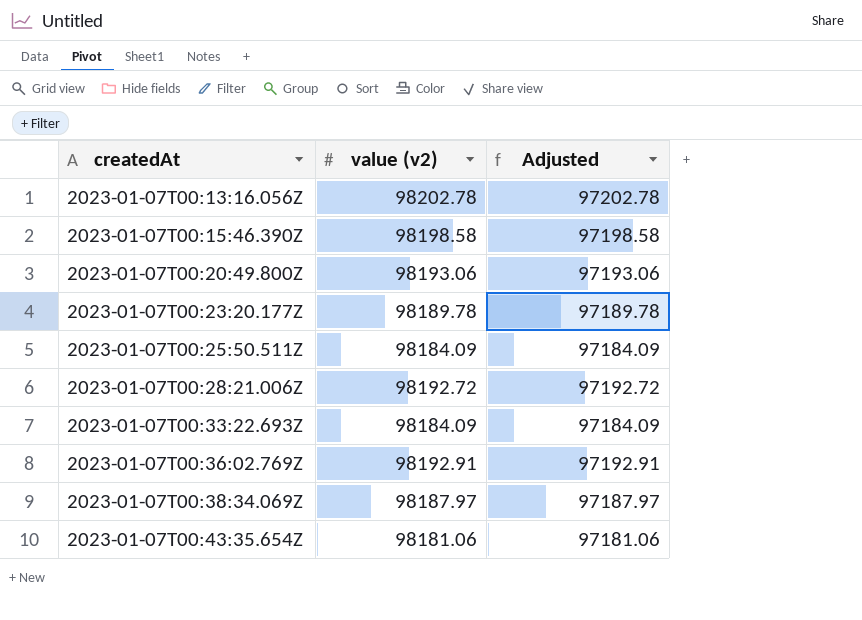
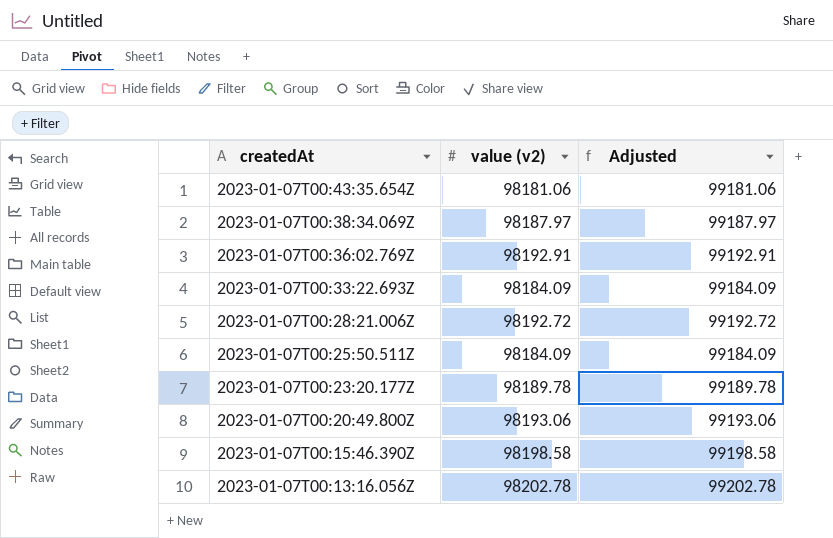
row order: createdAt ascending -> createdAt descending
column Adjusted | formula: [value (v2)] - 1000 -> [value (v2)] + 1000

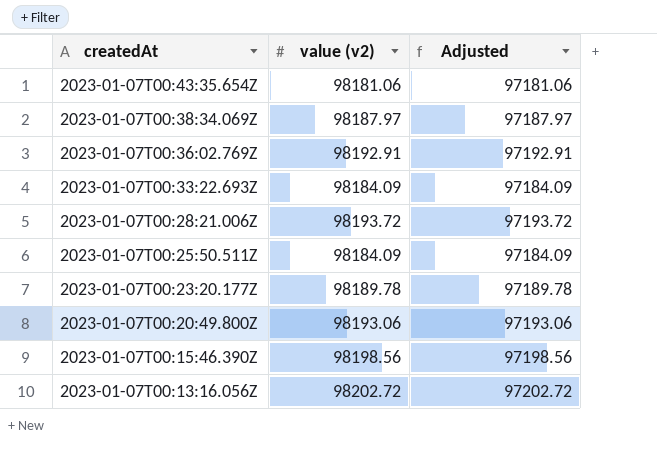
column Adjusted | formula: [value (v2)] + 1000 -> [value (v2)] - 1000
2023-01-07T00:28:21.006Z | value (v2): 98192.72 -> 98193.72
2023-01-07T00:15:46.390Z | value (v2): 98198.58 -> 98198.56
2023-01-07T00:13:16.056Z | value (v2): 98202.78 -> 98202.72

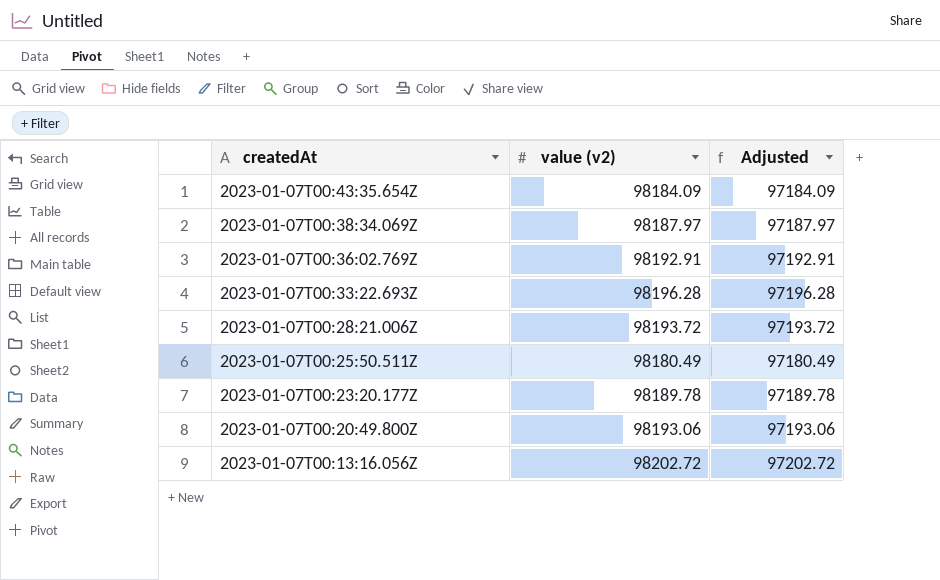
row 2023-01-07T00:15:46.390Z: 98198.56 | 97198.56 -> none
2023-01-07T00:43:35.654Z | value (v2): 98181.06 -> 98184.09
2023-01-07T00:43:35.654Z | Adjusted: 97181.06 -> 97184.09
2023-01-07T00:33:22.693Z | value (v2): 98184.09 -> 98196.28
2023-01-07T00:33:22.693Z | Adjusted: 97184.09 -> 97196.28
2023-01-07T00:25:50.511Z | value (v2): 98184.09 -> 98180.49
2023-01-07T00:25:50.511Z | Adjusted: 97184.09 -> 97180.49

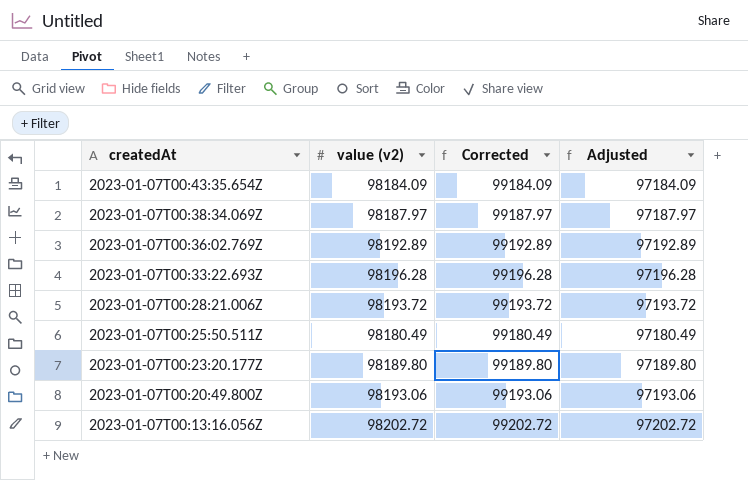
column Corrected | formula: none -> [value (v2)] + 1000
2023-01-07T00:36:02.769Z | value (v2): 98192.91 -> 98192.89
2023-01-07T00:36:02.769Z | Adjusted: 97192.91 -> 97192.89
2023-01-07T00:23:20.177Z | value (v2): 98189.78 -> 98189.80
2023-01-07T00:23:20.177Z | Adjusted: 97189.78 -> 97189.80

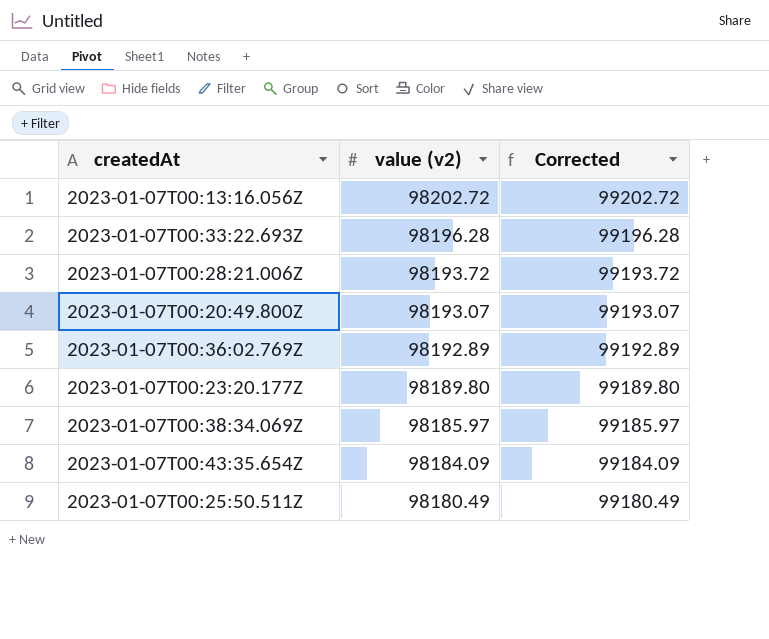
row order: createdAt descending -> value (v2) descending
column Adjusted | formula: [value (v2)] - 1000 -> none
2023-01-07T00:20:49.800Z | value (v2): 98193.06 -> 98193.07
2023-01-07T00:20:49.800Z | Corrected: 99193.06 -> 99193.07
2023-01-07T00:38:34.069Z | value (v2): 98187.97 -> 98185.97
2023-01-07T00:38:34.069Z | Corrected: 99187.97 -> 99185.97

